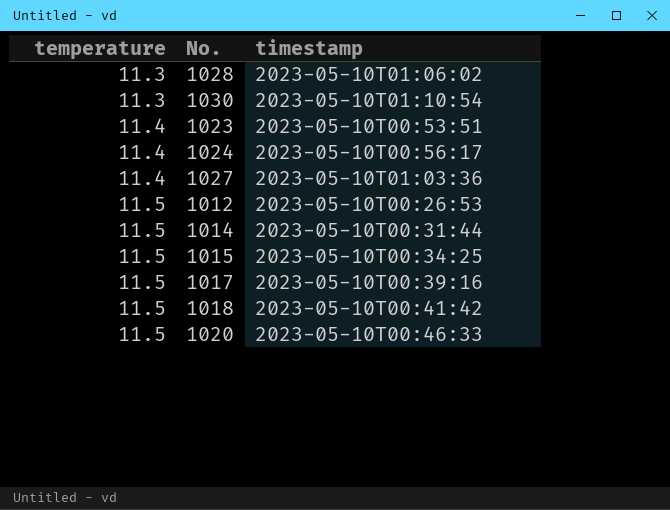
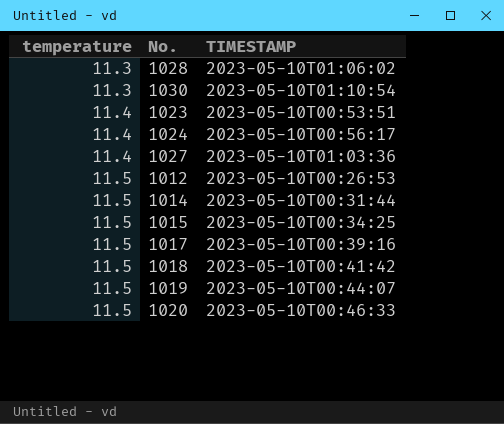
column name: timestamp -> TIMESTAMP
row 1019: none -> 11.5 | 2023-05-10T00:44:07

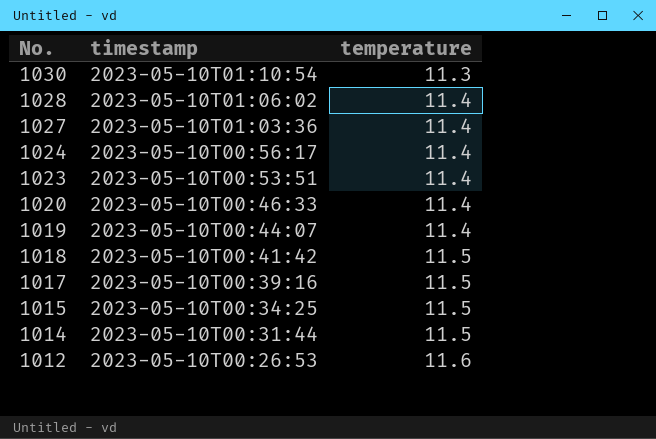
row order: temperature ascending -> No. descending
column name: TIMESTAMP -> timestamp
column temperature | position: 1 -> 3
1028 | temperature: 11.3 -> 11.4
1020 | temperature: 11.5 -> 11.4
1019 | temperature: 11.5 -> 11.4
1012 | temperature: 11.5 -> 11.6

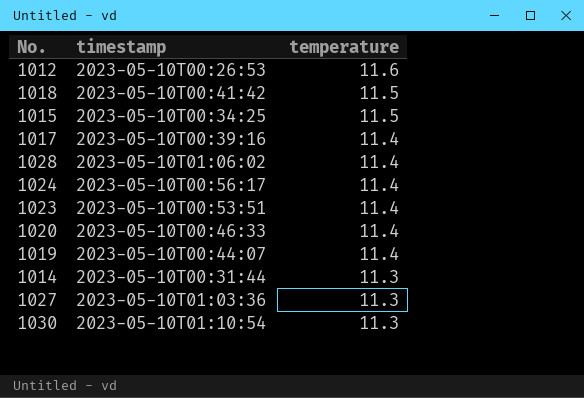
row order: No. descending -> temperature descending
1017 | temperature: 11.5 -> 11.4
1014 | temperature: 11.5 -> 11.3
1027 | temperature: 11.4 -> 11.3

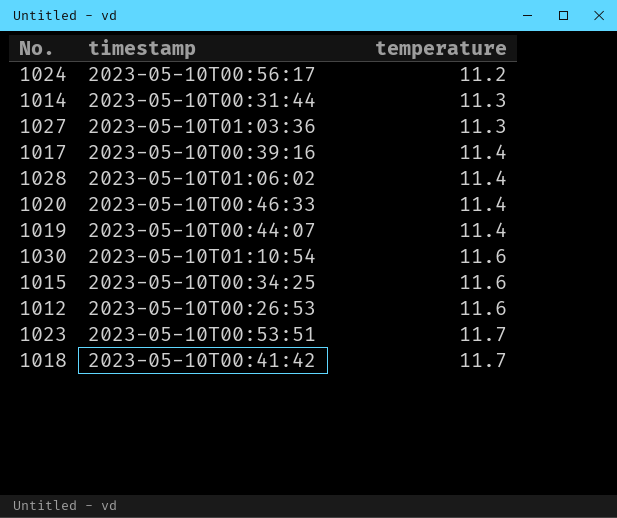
row order: temperature descending -> temperature ascending
1024 | temperature: 11.4 -> 11.2
1030 | temperature: 11.3 -> 11.6
1015 | temperature: 11.5 -> 11.6
1023 | temperature: 11.4 -> 11.7
1018 | temperature: 11.5 -> 11.7

